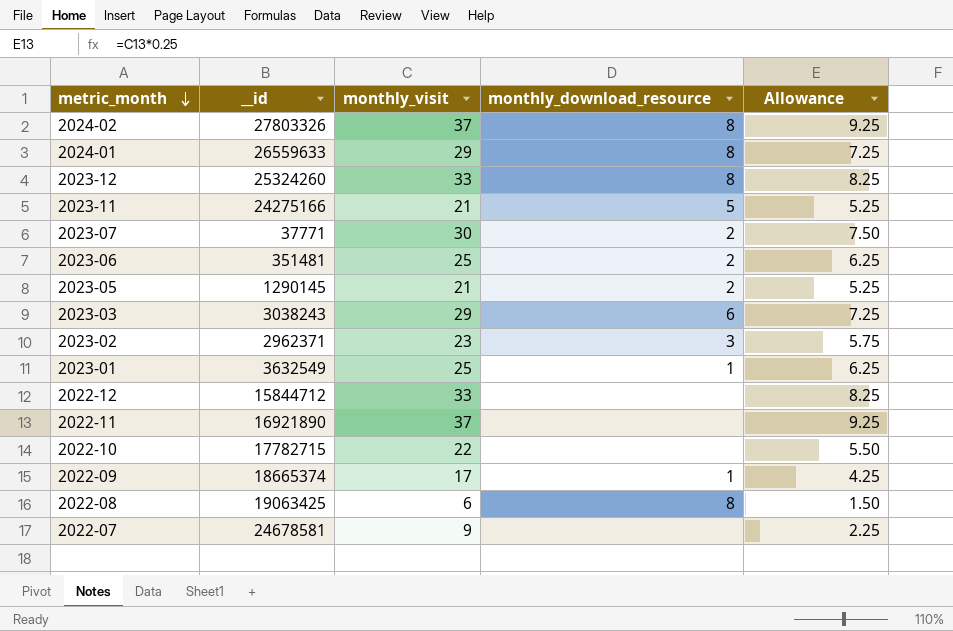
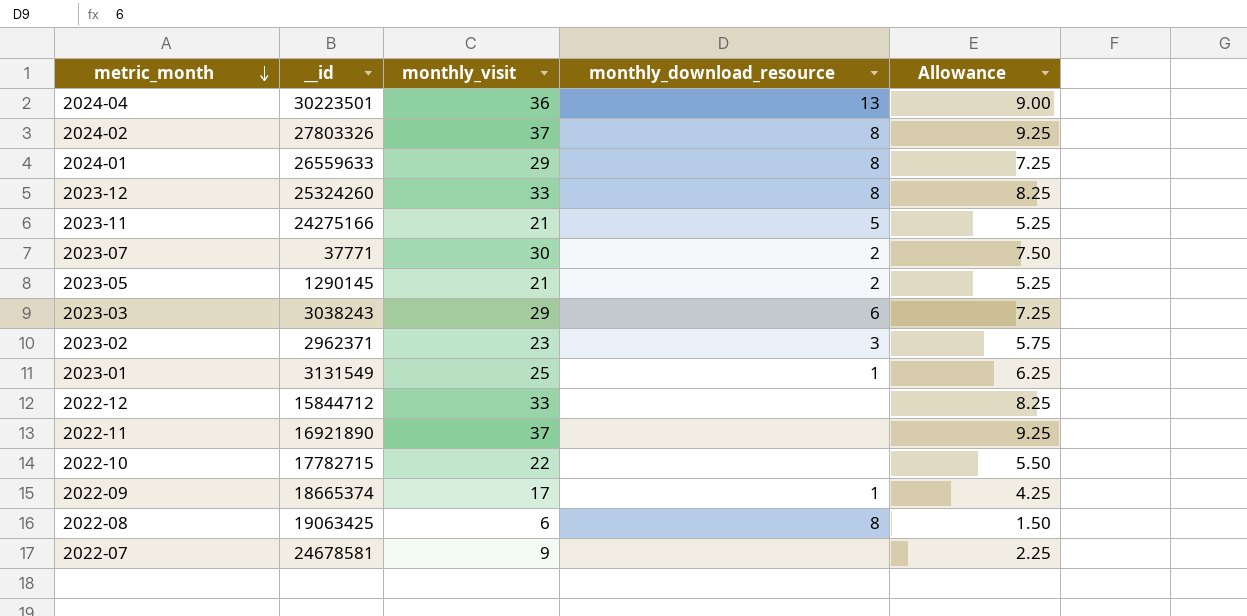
row 2023-06: 351481 | 25 | 2 | 6.25 -> none
row 2024-04: none -> 30223501 | 36 | 13 | 9.00
2023-01 | __id: 3632549 -> 3131549

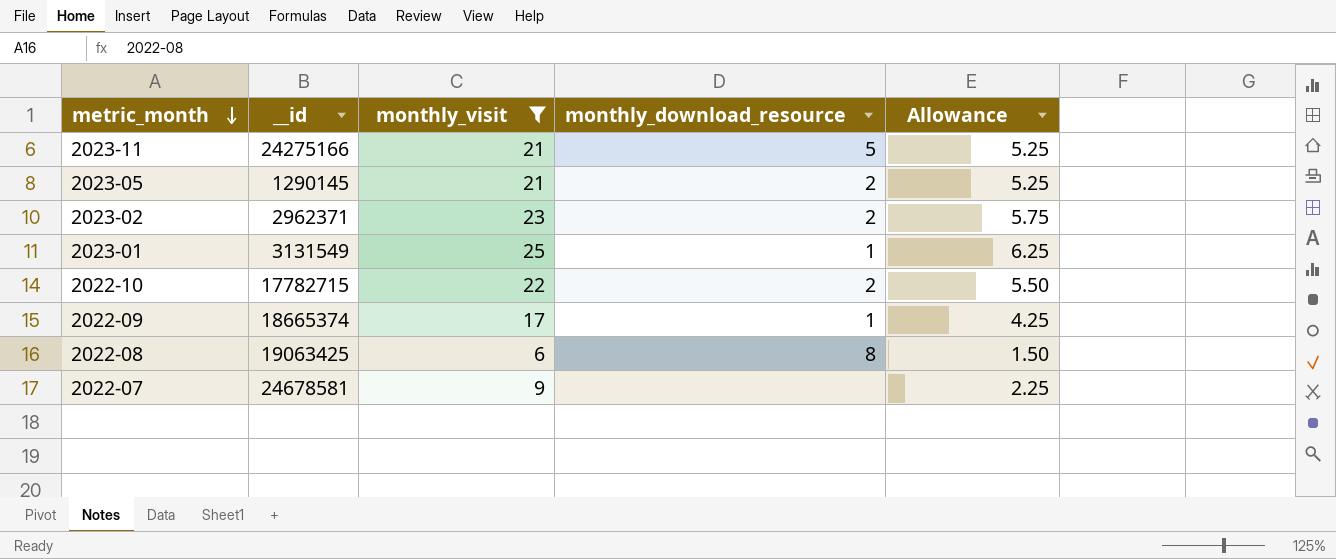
filter: none -> monthly_visit <= 25
2023-02 | monthly_download_resource: 3 -> 2
2022-10 | monthly_download_resource: none -> 2

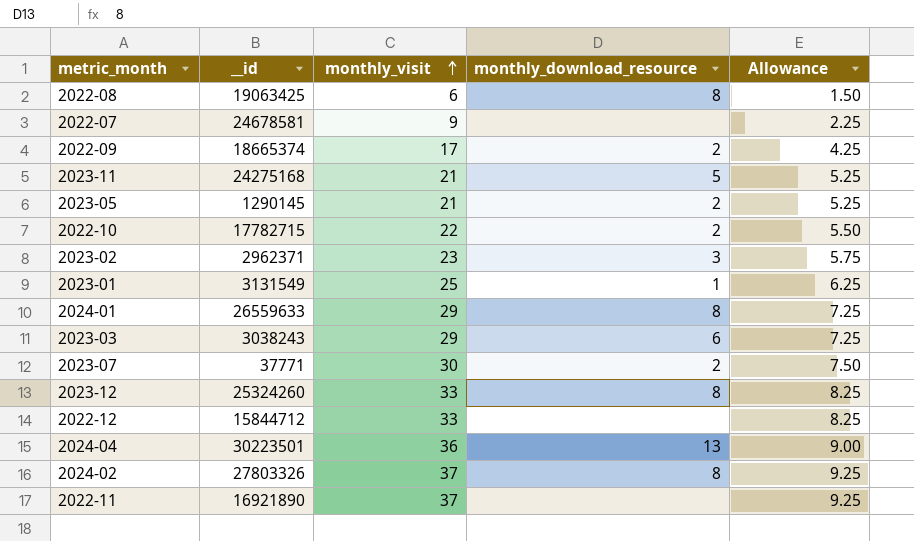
filter: monthly_visit <= 25 -> none
row order: metric_month descending -> monthly_visit ascending
2022-09 | monthly_download_resource: 1 -> 2
2023-11 | __id: 24275166 -> 24275168
2023-02 | monthly_download_resource: 2 -> 3

